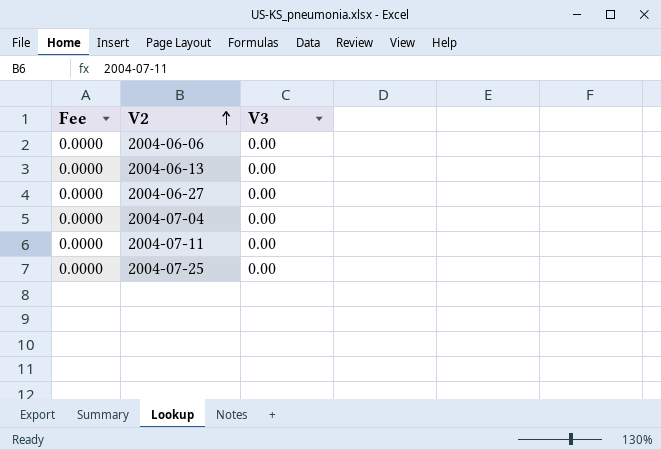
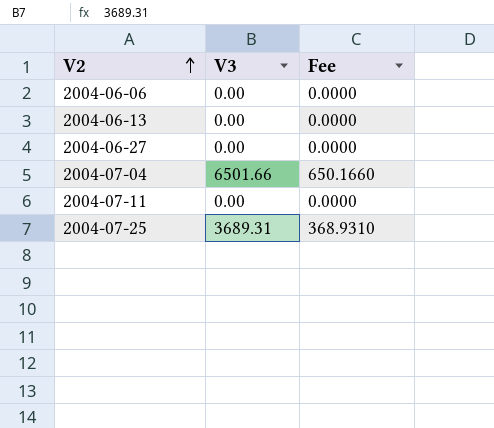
column Fee | position: 1 -> 3
2004-07-04 | V3: 0.00 -> 6501.66
2004-07-04 | Fee: 0.0000 -> 650.1660
2004-07-25 | V3: 0.00 -> 3689.31
2004-07-25 | Fee: 0.0000 -> 368.9310

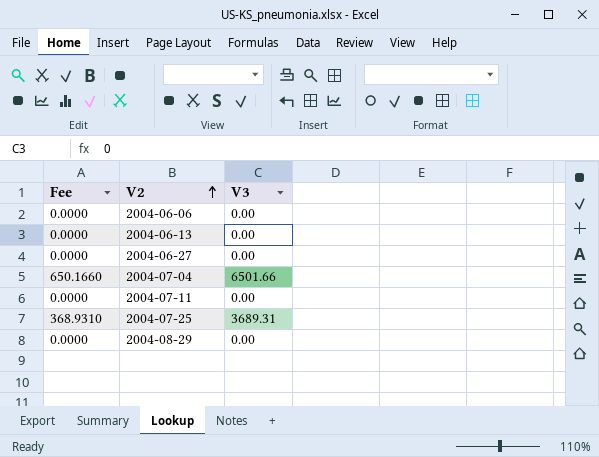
column Fee | position: 3 -> 1
row 2004-08-29: none -> 0.0000 | 0.00

